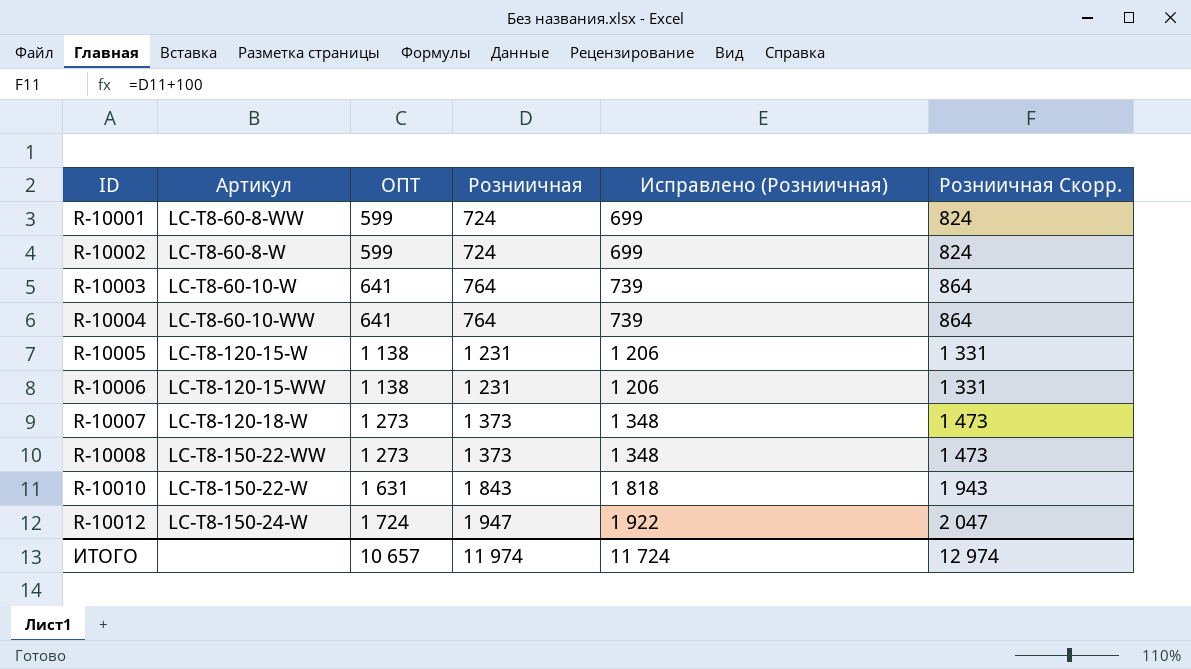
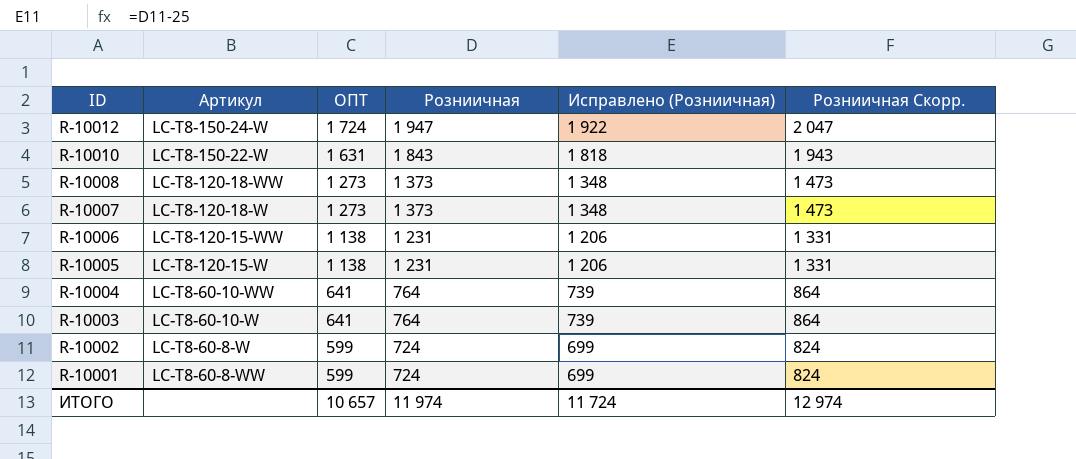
row order: ID ascending -> ID descending
R-10008 | Артикул: LC-T8-150-22-WW -> LC-T8-120-18-WW

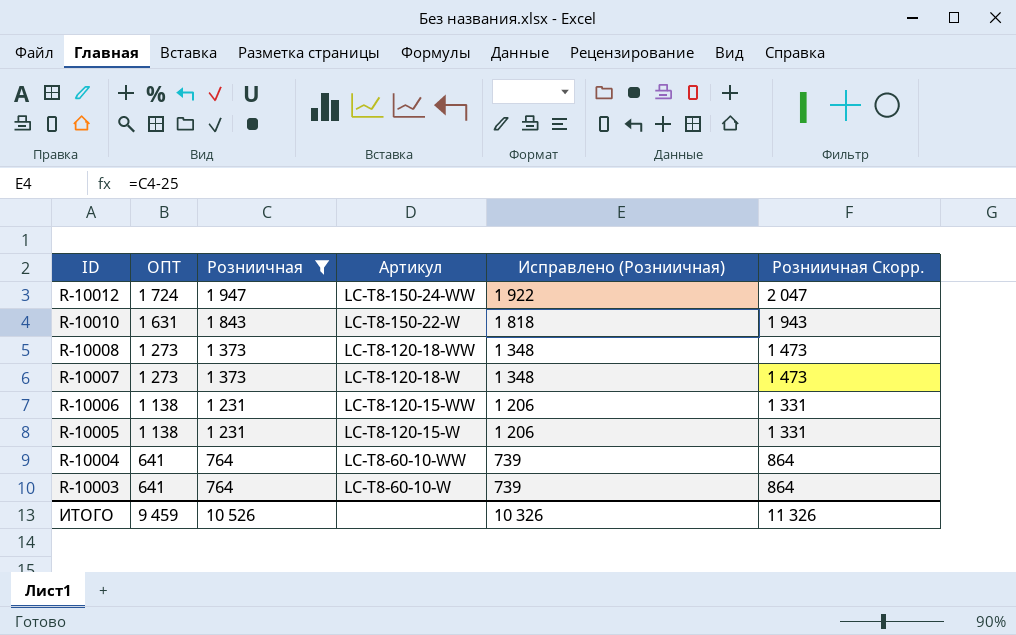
filter: none -> Розниичная != 724
column Артикул | position: 2 -> 4
R-10012 | Артикул: LC-T8-150-24-W -> LC-T8-150-24-WW
ИТОГО | ОПТ: 10 657 -> 9 459
ИТОГО | Розниичная: 11 974 -> 10 526
ИТОГО | Исправлено (Розниичная): 11 724 -> 10 326
ИТОГО | Розниичная Скорр.: 12 974 -> 11 326

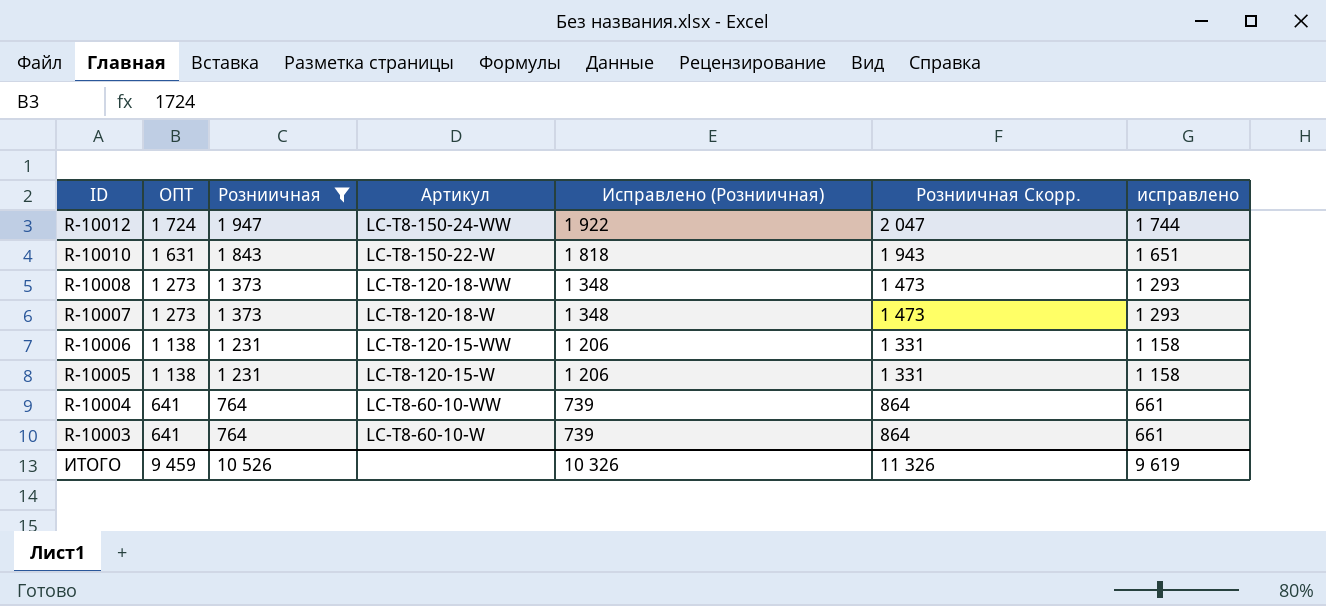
column исправлено | formula: none -> [ОПТ] + 20

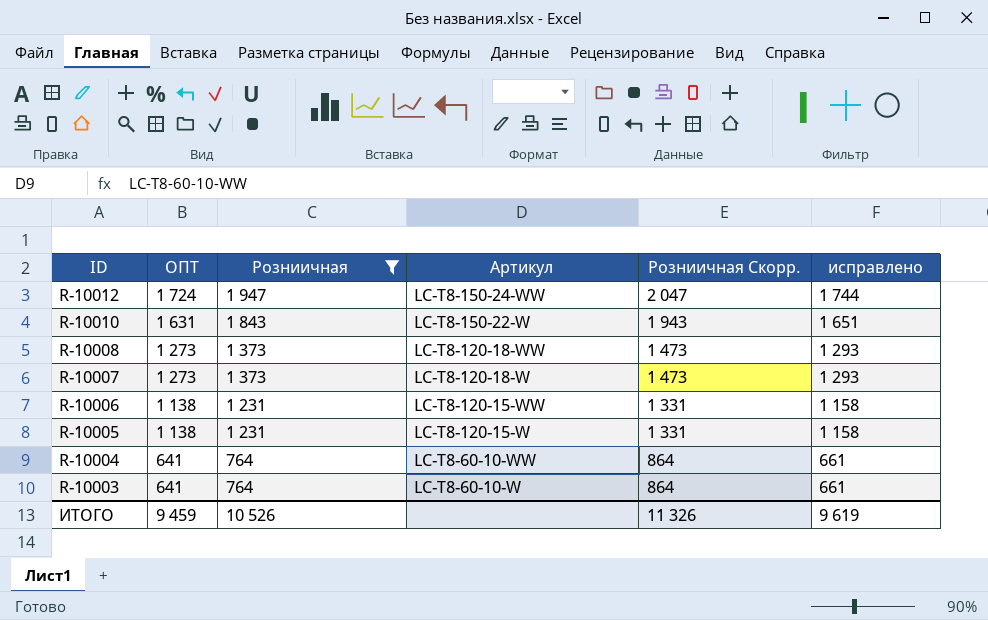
column Исправлено (Розниичная) | formula: [Розниичная] - 25 -> none

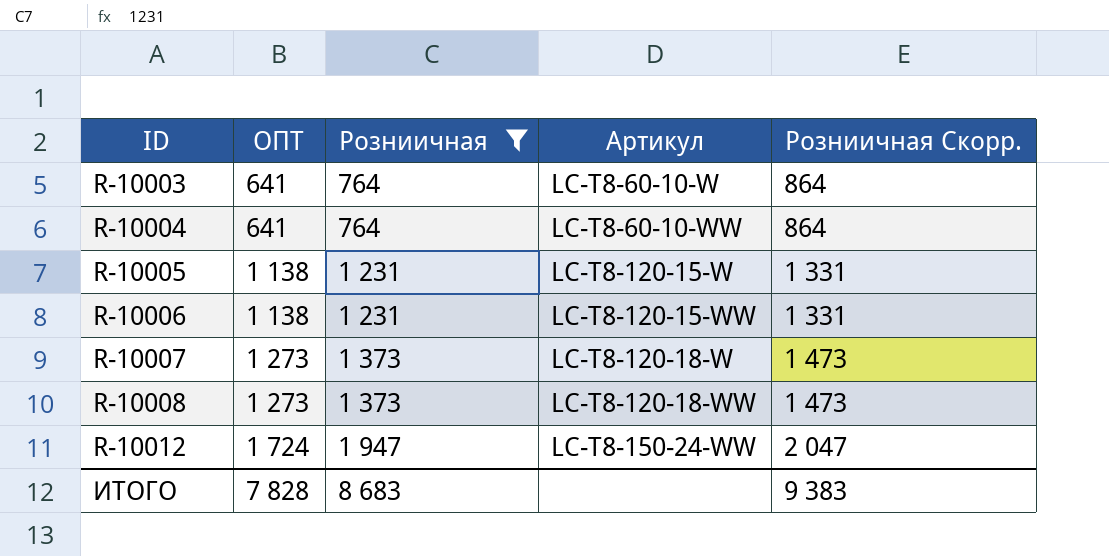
row order: ID descending -> ID ascending
column исправлено | formula: [ОПТ] + 20 -> none
row R-10010: 1 631 | 1 843 | LC-T8-150-22-W | 1 943 | 1 651 -> none
ИТОГО | ОПТ: 9 459 -> 7 828
ИТОГО | Розниичная: 10 526 -> 8 683
ИТОГО | Розниичная Скорр.: 11 326 -> 9 383

